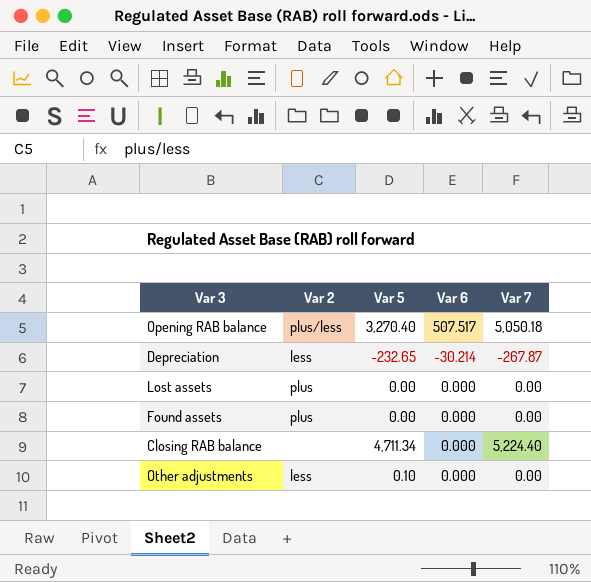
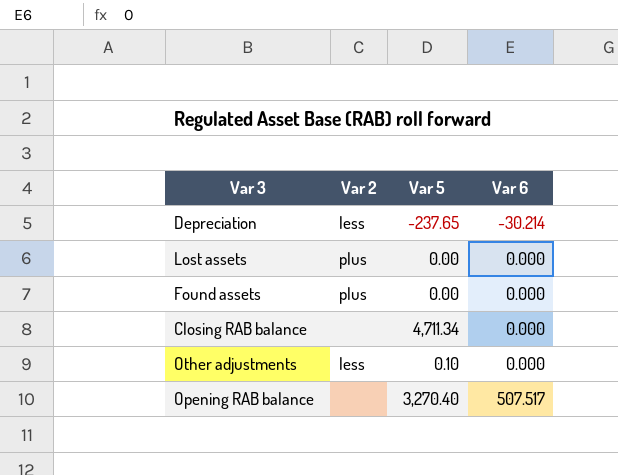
row order: none -> Var 6 ascending
column Var 7 | position: 5 -> none
Depreciation | Var 5: -232.65 -> -237.65
Opening RAB balance | Var 2: plus/less -> none

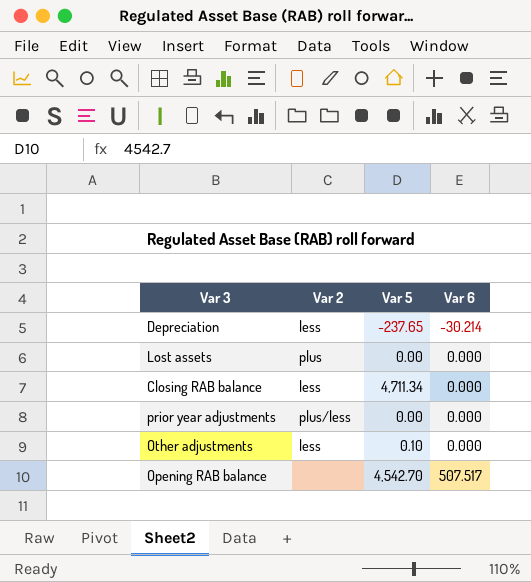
row Found assets: plus | 0.00 | 0.000 -> none
Closing RAB balance | Var 2: none -> less
row prior year adjustments: none -> plus/less | 0.00 | 0.000
Opening RAB balance | Var 5: 3,270.40 -> 4,542.70

